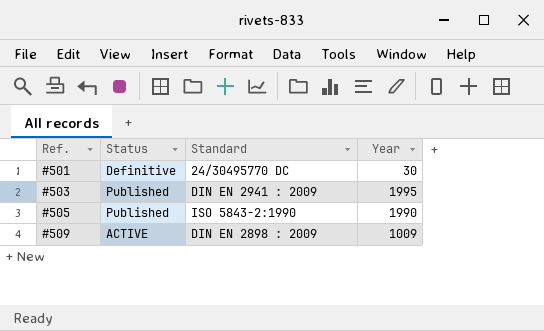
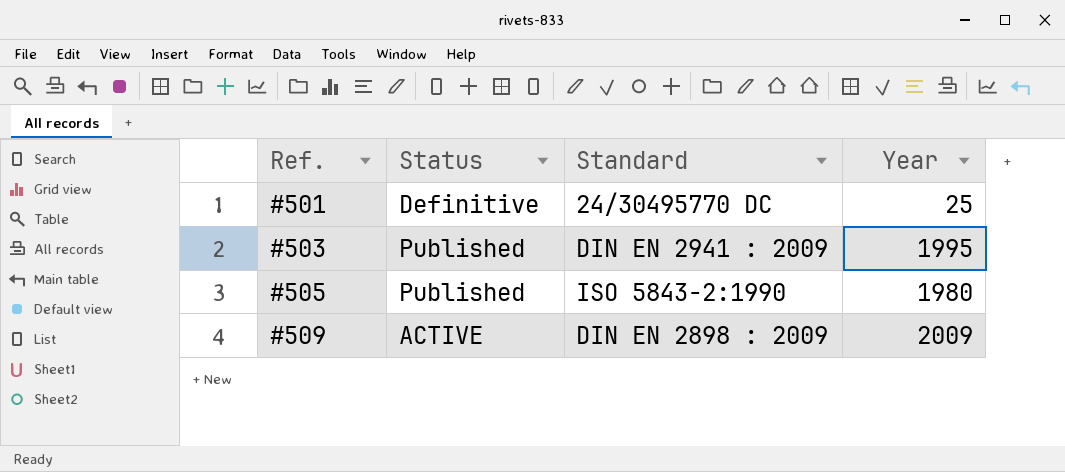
#501 | Year: 30 -> 25
#505 | Year: 1990 -> 1980
#509 | Year: 1009 -> 2009

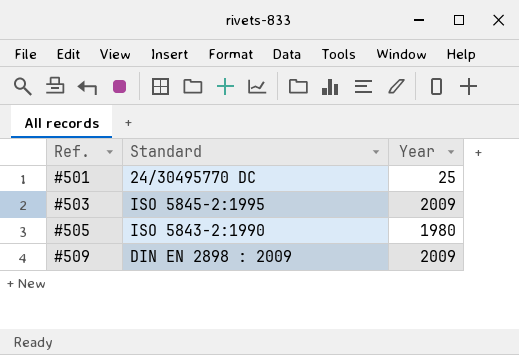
column Status | position: 2 -> none
#503 | Standard: DIN EN 2941 : 2009 -> ISO 5845-2:1995
#503 | Year: 1995 -> 2009

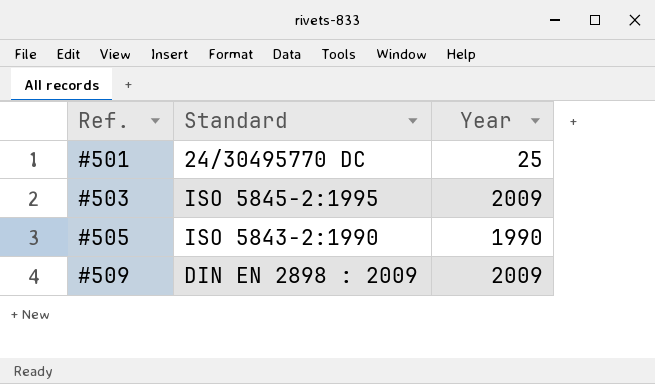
#505 | Year: 1980 -> 1990

